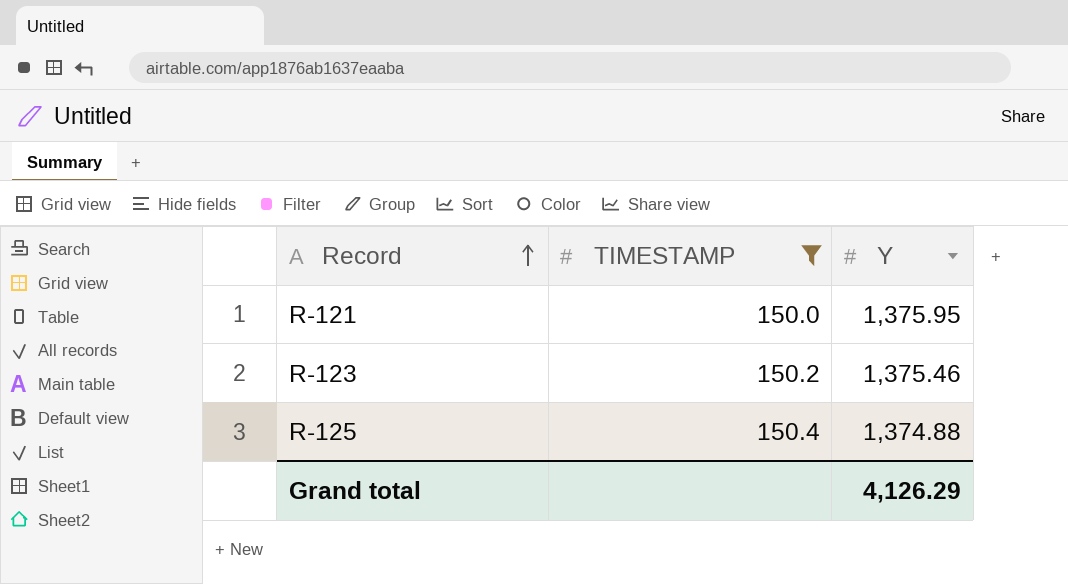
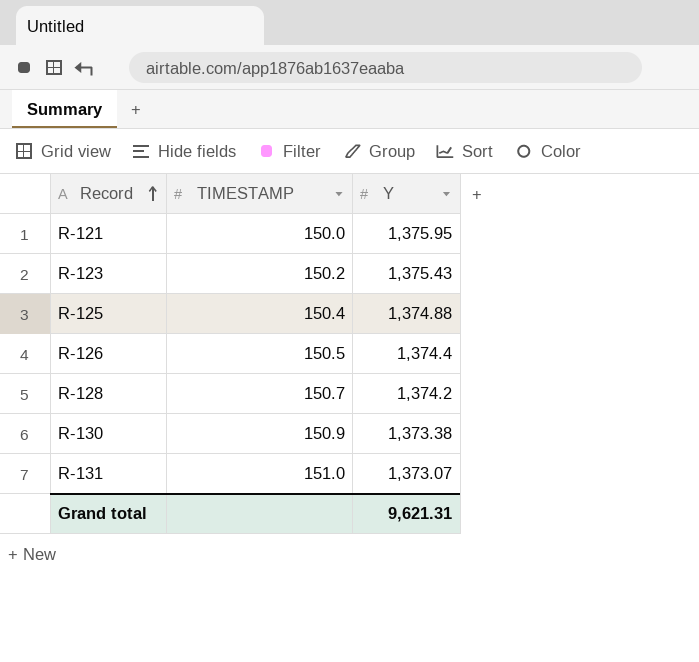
filter: TIMESTAMP <= 150.4 -> none
R-123 | Y: 1,375.46 -> 1,375.43
Grand total | Y: 4,126.29 -> 9,621.31

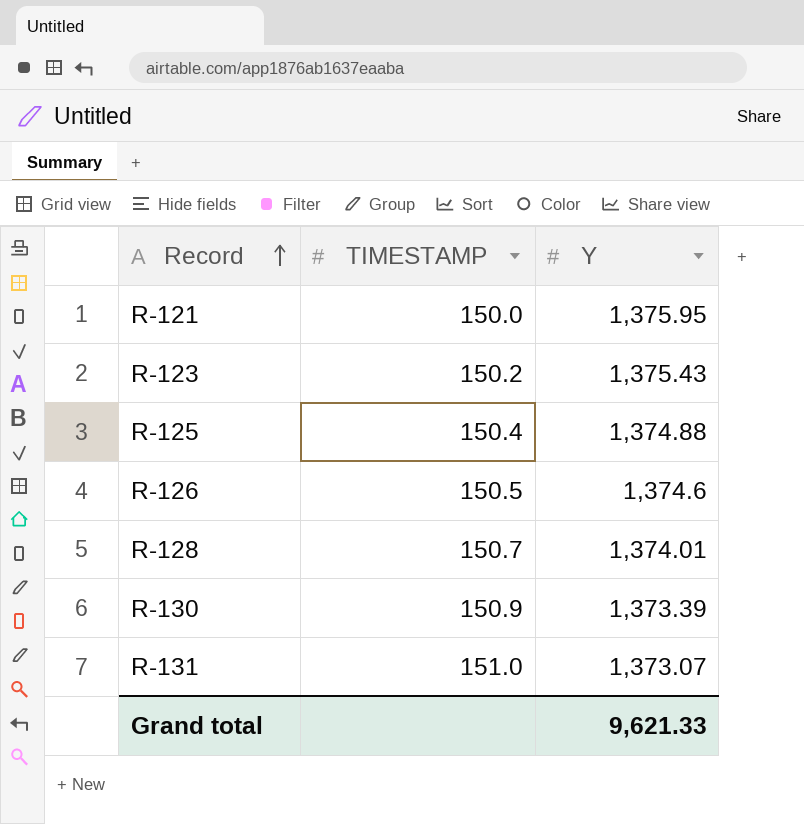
R-126 | Y: 1,374.4 -> 1,374.6
R-128 | Y: 1,374.2 -> 1,374.01
R-130 | Y: 1,373.38 -> 1,373.39
Grand total | Y: 9,621.31 -> 9,621.33

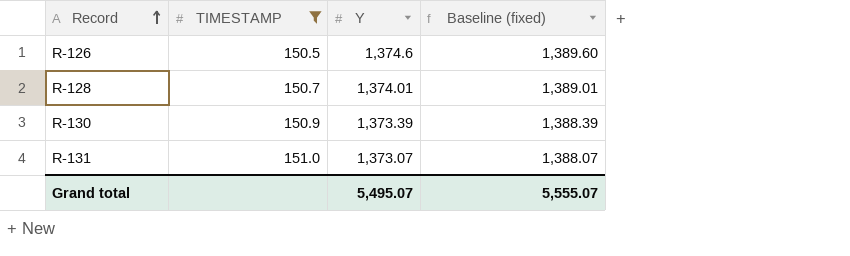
filter: none -> TIMESTAMP >= 150.5
column Baseline (fixed) | formula: none -> [Y] + 15
Grand total | Y: 9,621.33 -> 5,495.07

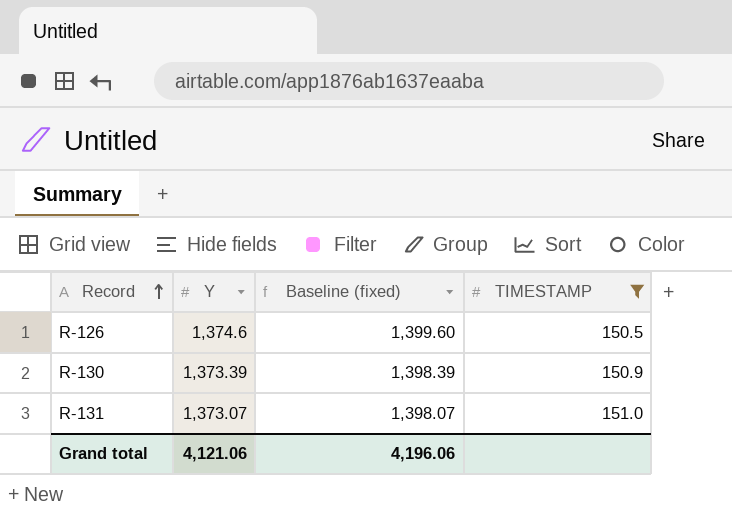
column Baseline (fixed) | formula: [Y] + 15 -> [Y] + 25
column TIMESTAMP | position: 2 -> 4
row R-128: 150.7 | 1,374.01 | 1,389.01 -> none
Grand total | Y: 5,495.07 -> 4,121.06
Grand total | Baseline (fixed): 5,555.07 -> 4,196.06

